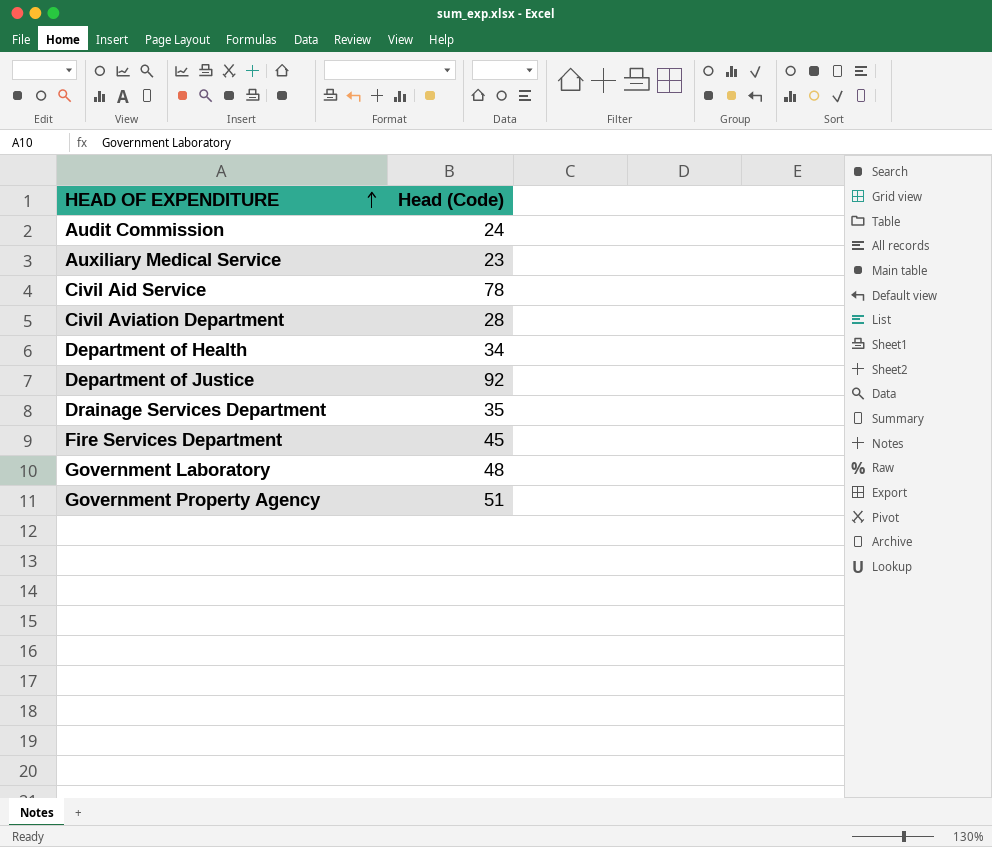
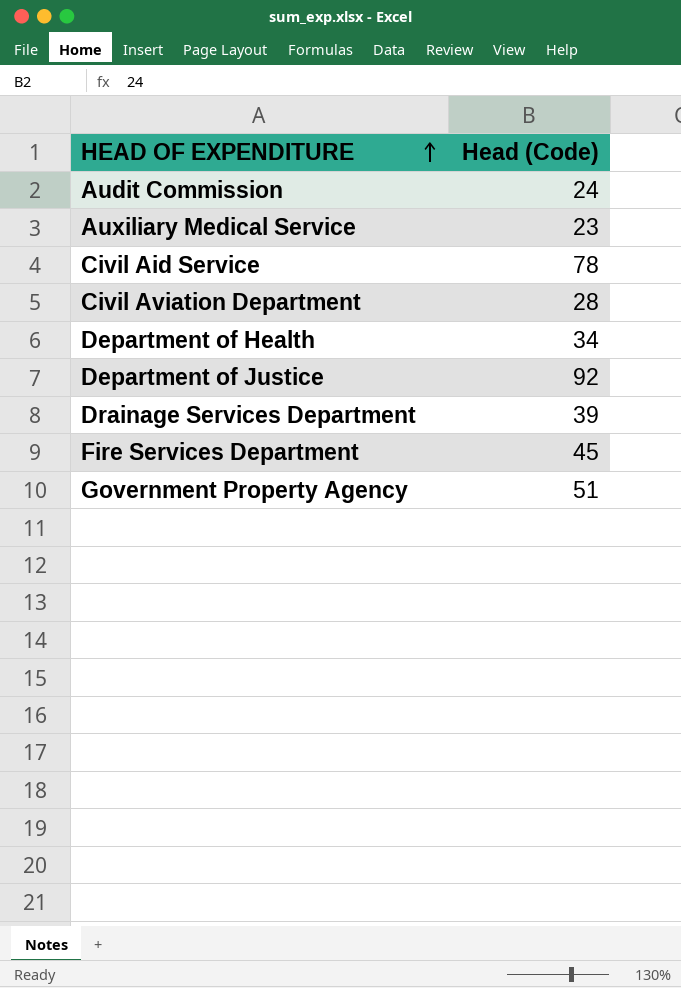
row Government Laboratory: 48 -> none
Drainage Services Department | Head (Code): 35 -> 39

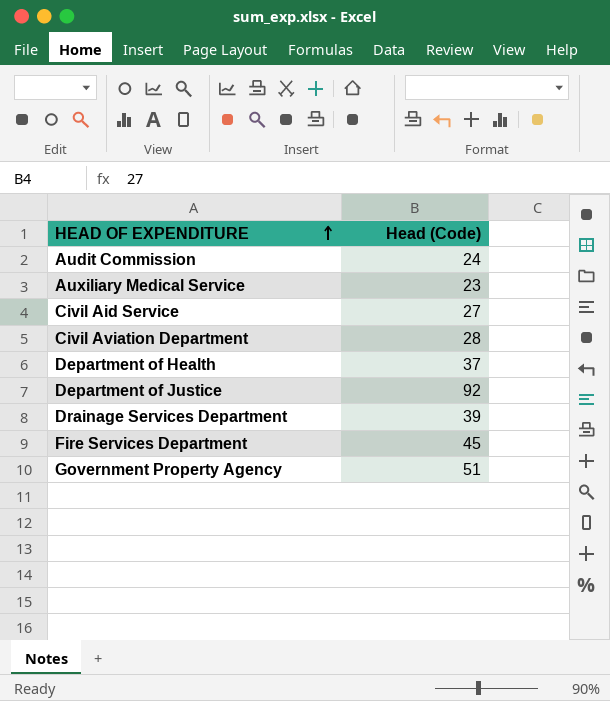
Civil Aid Service | Head (Code): 78 -> 27
Department of Health | Head (Code): 34 -> 37

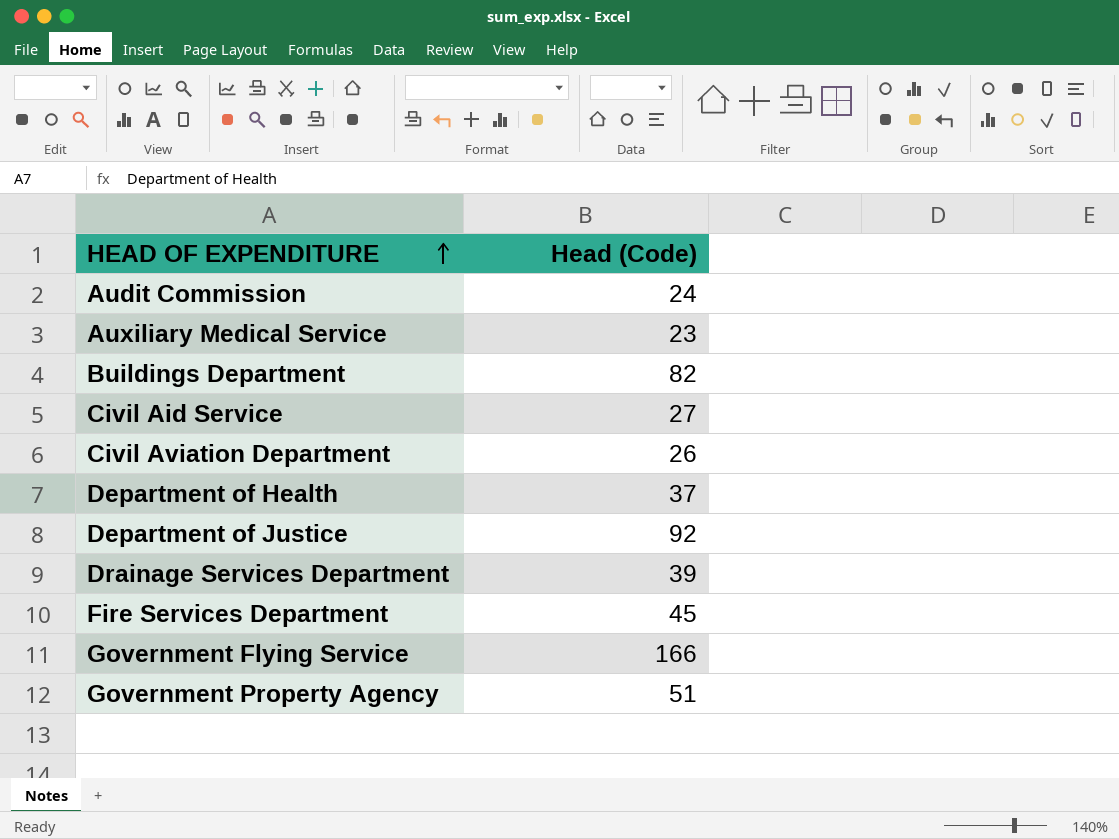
row Buildings Department: none -> 82
Civil Aviation Department | Head (Code): 28 -> 26
row Government Flying Service: none -> 166

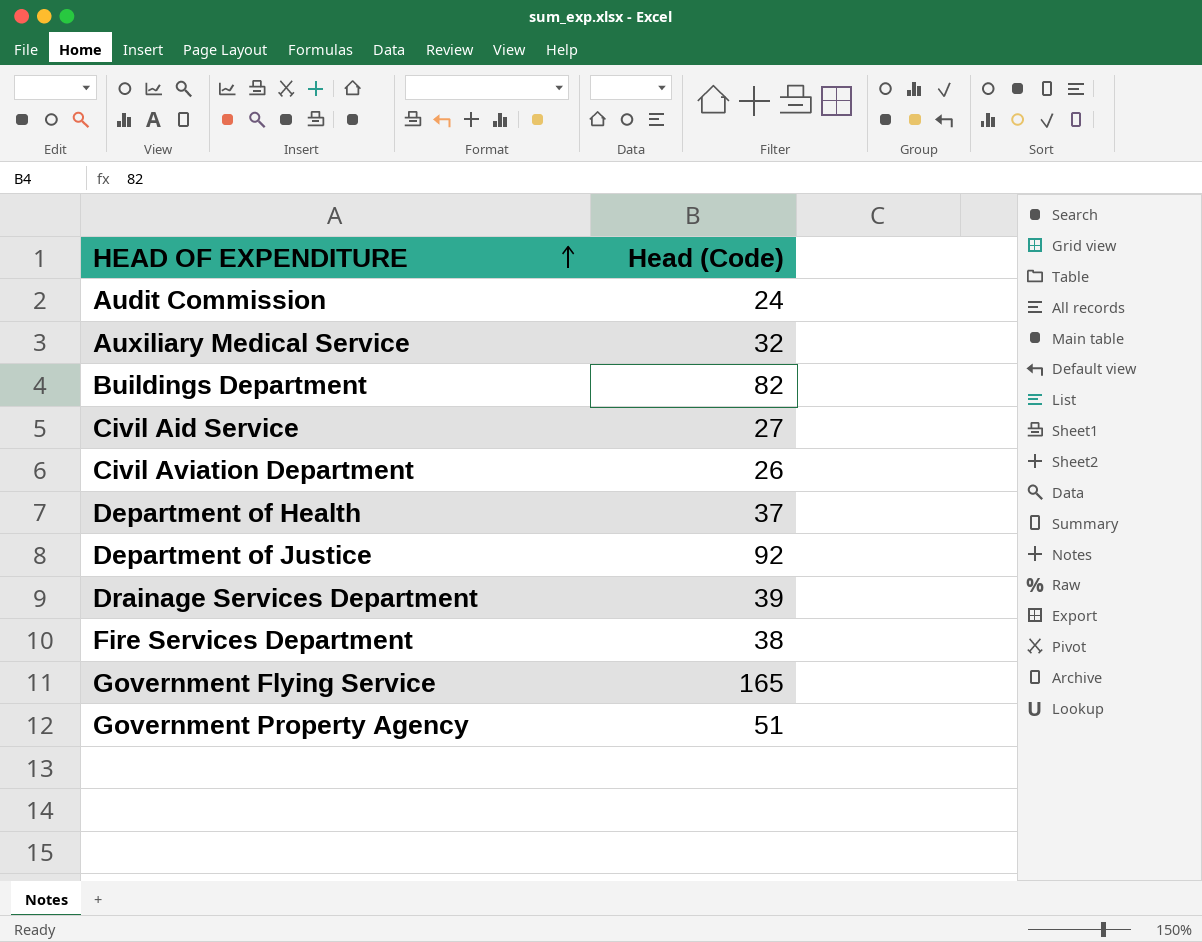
Auxiliary Medical Service | Head (Code): 23 -> 32
Fire Services Department | Head (Code): 45 -> 38
Government Flying Service | Head (Code): 166 -> 165

